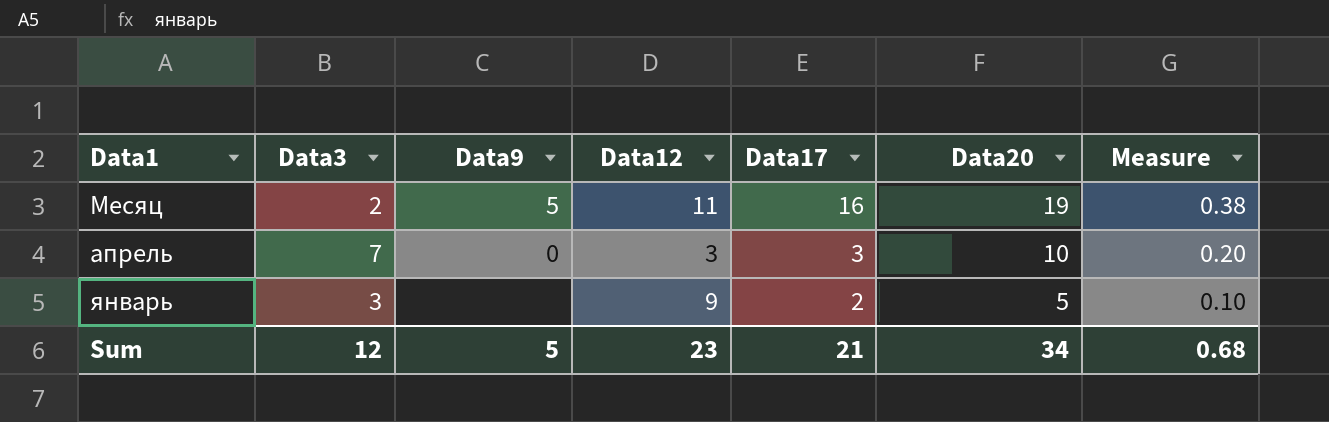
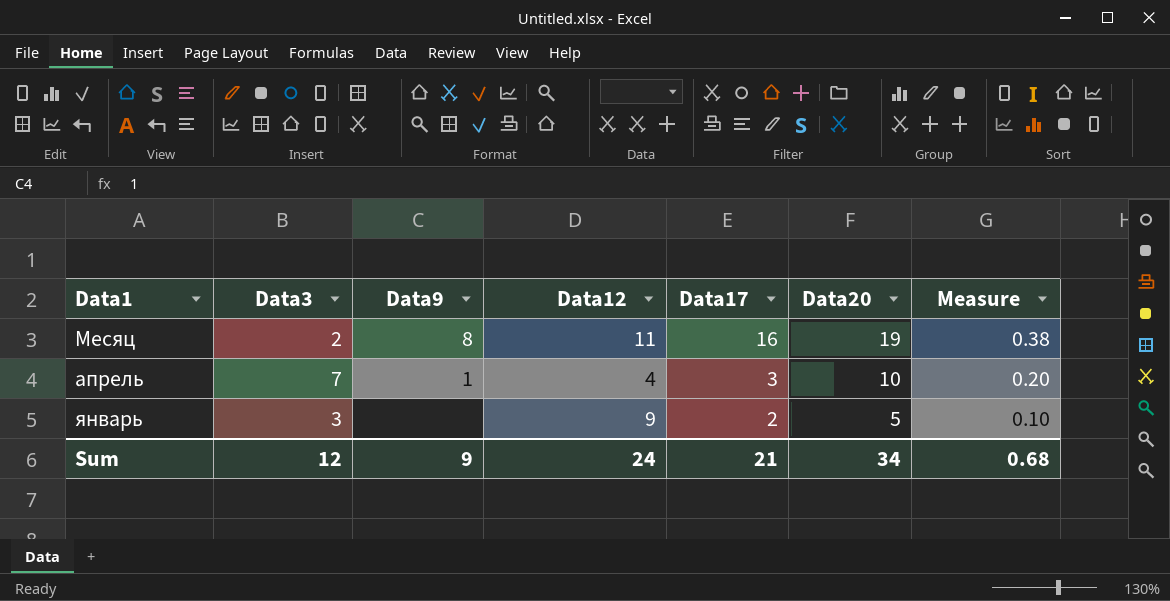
Месяц | Data9: 5 -> 8
апрель | Data9: 0 -> 1
апрель | Data12: 3 -> 4
Sum | Data9: 5 -> 9
Sum | Data12: 23 -> 24

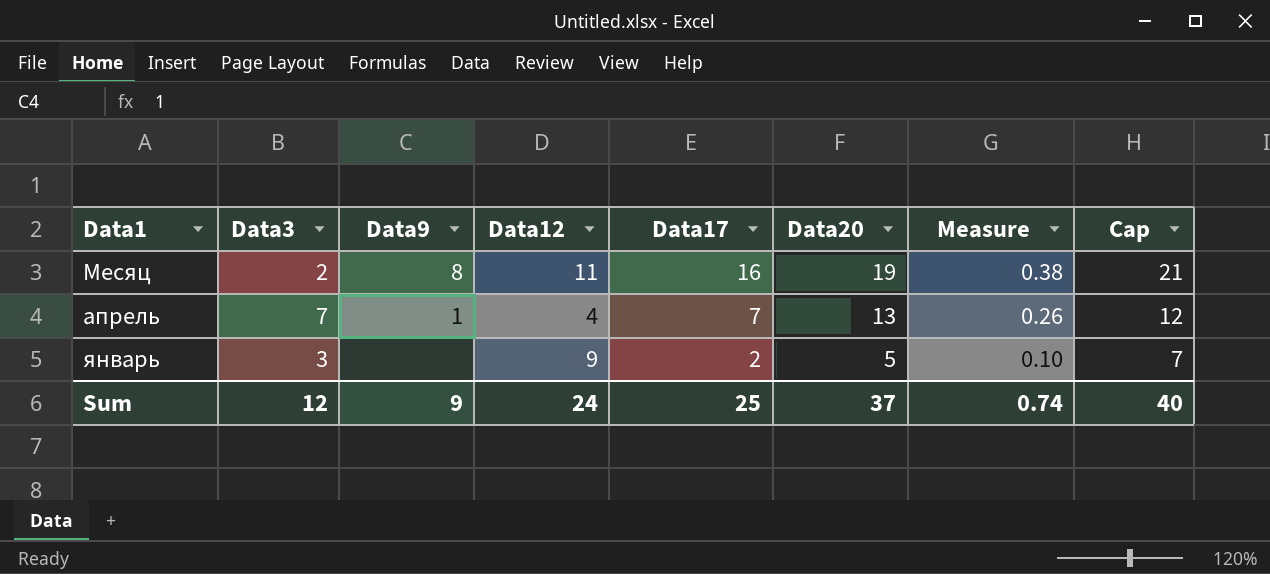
column Cap | formula: none -> [Data17] + 5
апрель | Data17: 3 -> 7
апрель | Data20: 10 -> 13
апрель | Measure: 0.20 -> 0.26
Sum | Data17: 21 -> 25
Sum | Data20: 34 -> 37
Sum | Measure: 0.68 -> 0.74

